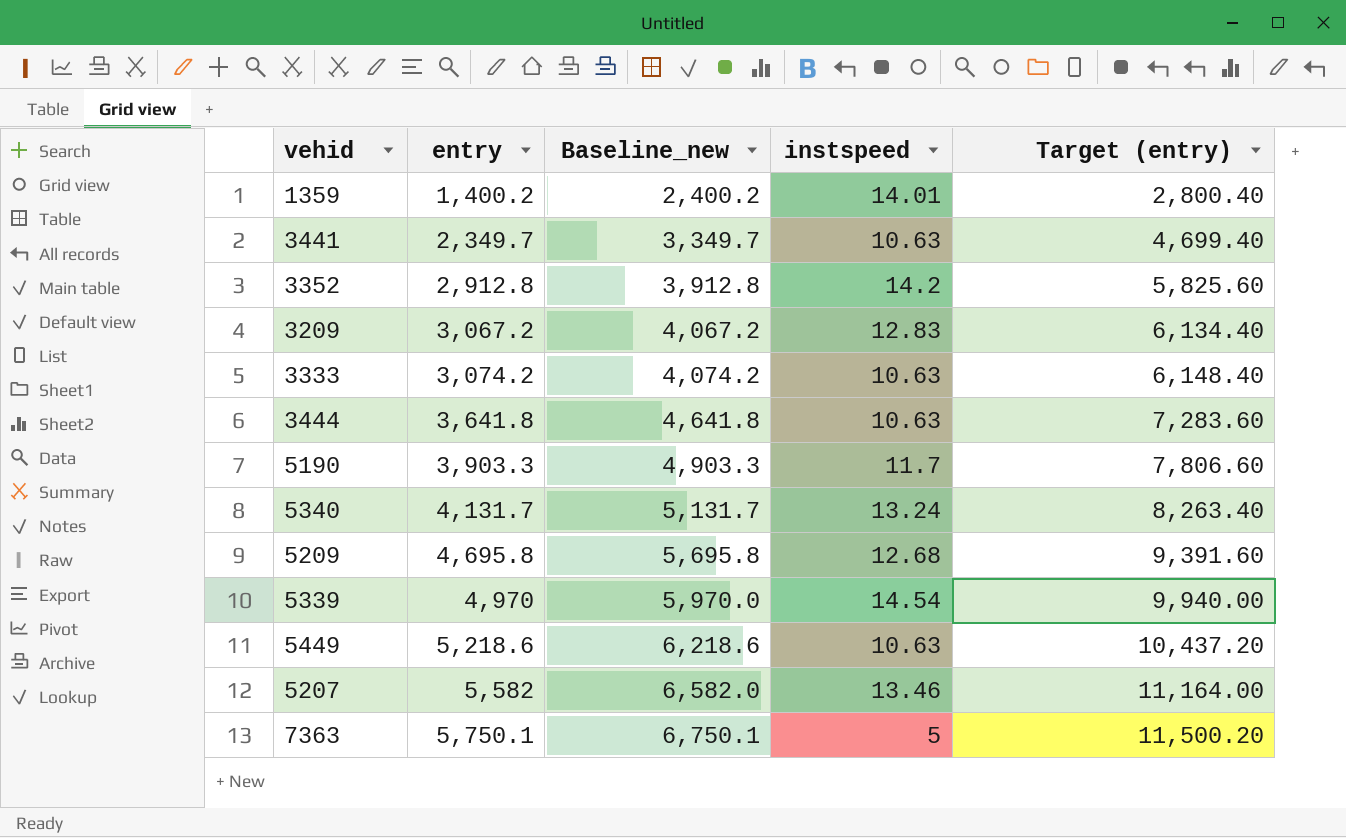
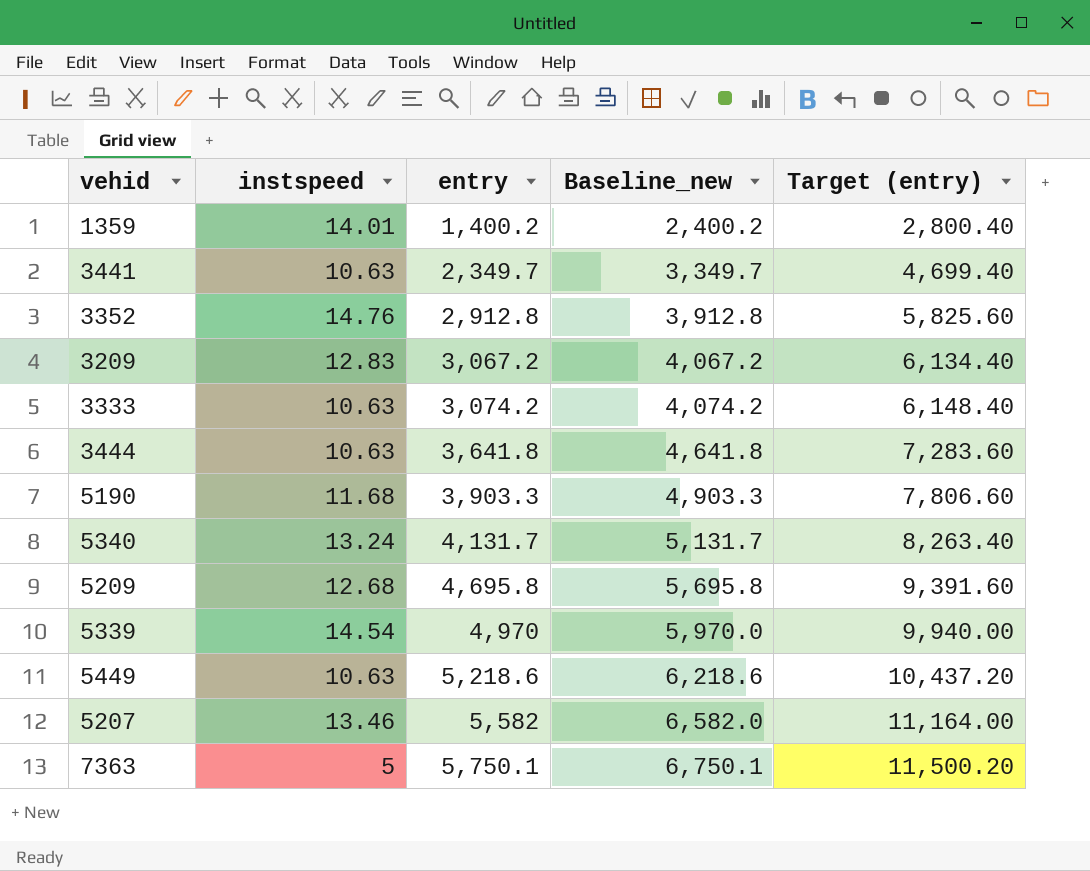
column instspeed | position: 4 -> 2
3352 | instspeed: 14.2 -> 14.76
5190 | instspeed: 11.7 -> 11.68

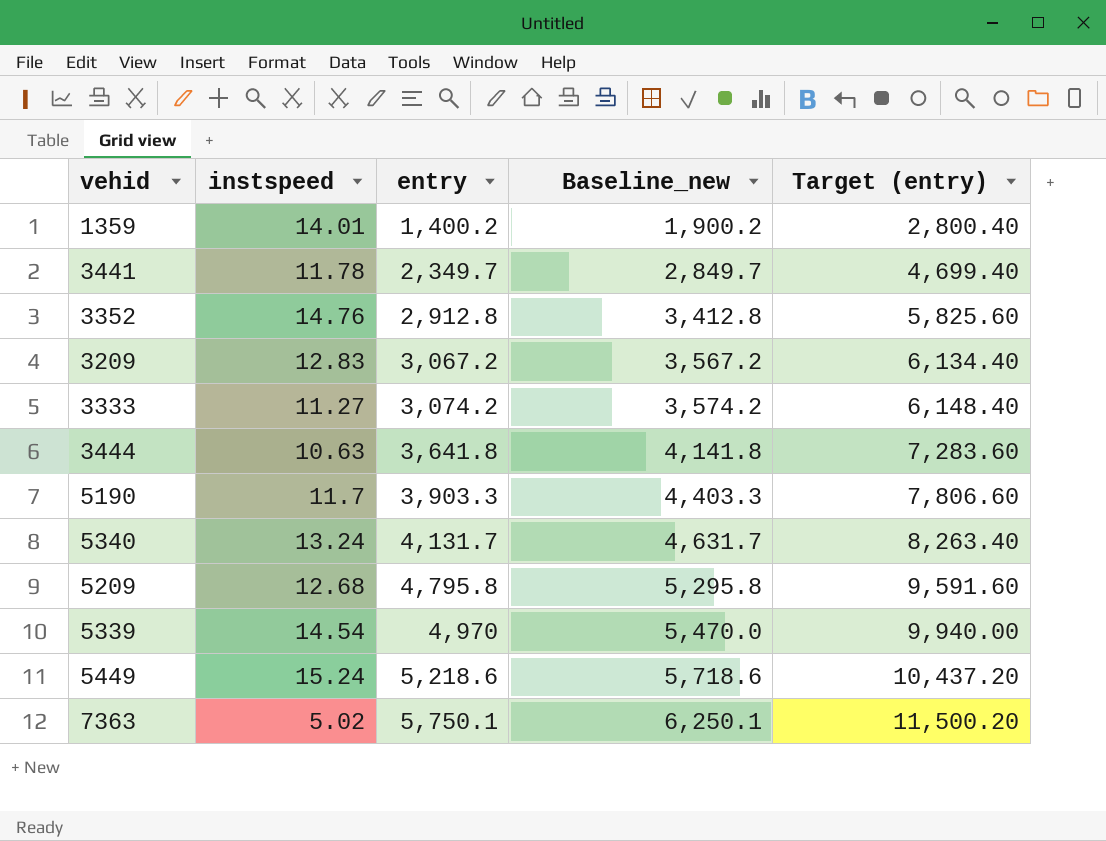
column Baseline_new | formula: [entry] + 1000 -> [entry] + 500
row 5207: 13.46 | 5,582 | 6,582.0 | 11,164.00 -> none
3441 | instspeed: 10.63 -> 11.78
3333 | instspeed: 10.63 -> 11.27
5190 | instspeed: 11.68 -> 11.7
5209 | entry: 4,695.8 -> 4,795.8
5209 | Target (entry): 9,391.60 -> 9,591.60
5449 | instspeed: 10.63 -> 15.24
7363 | instspeed: 5 -> 5.02

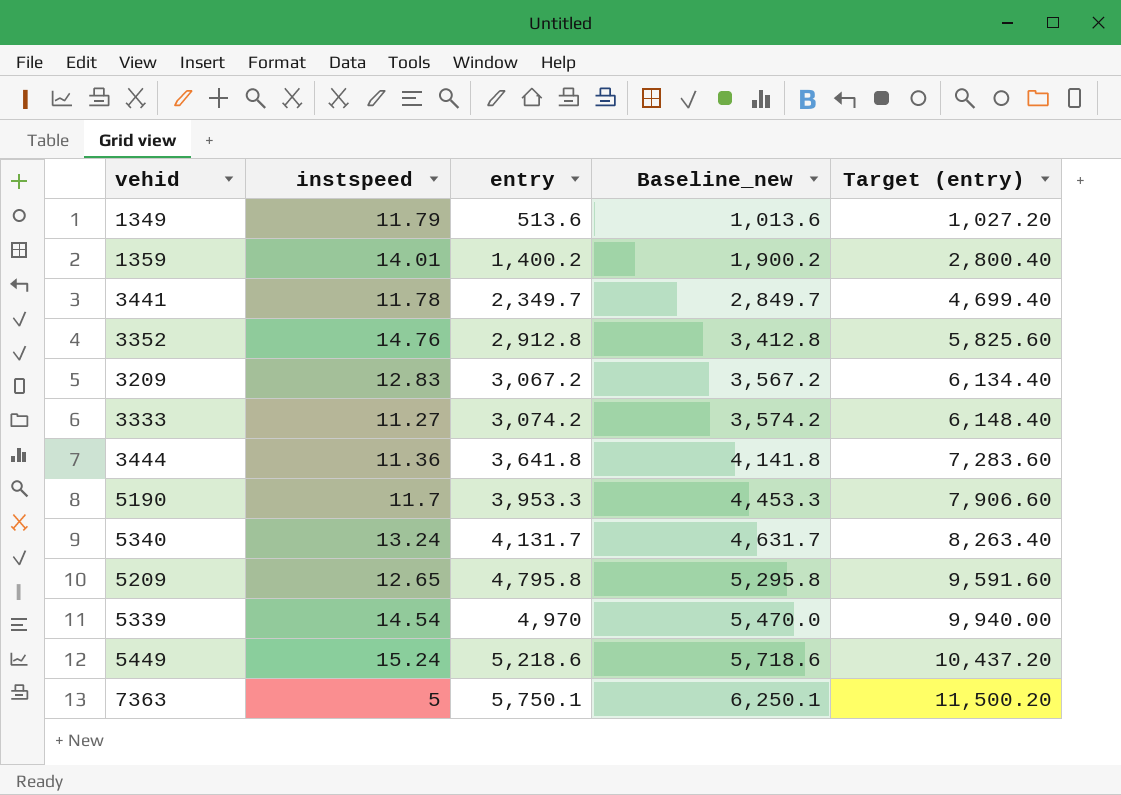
row 1349: none -> 11.79 | 513.6 | 1,013.6 | 1,027.20
3444 | instspeed: 10.63 -> 11.36
5190 | entry: 3,903.3 -> 3,953.3
5190 | Baseline_new: 4,403.3 -> 4,453.3
5190 | Target (entry): 7,806.60 -> 7,906.60
5209 | instspeed: 12.68 -> 12.65
7363 | instspeed: 5.02 -> 5

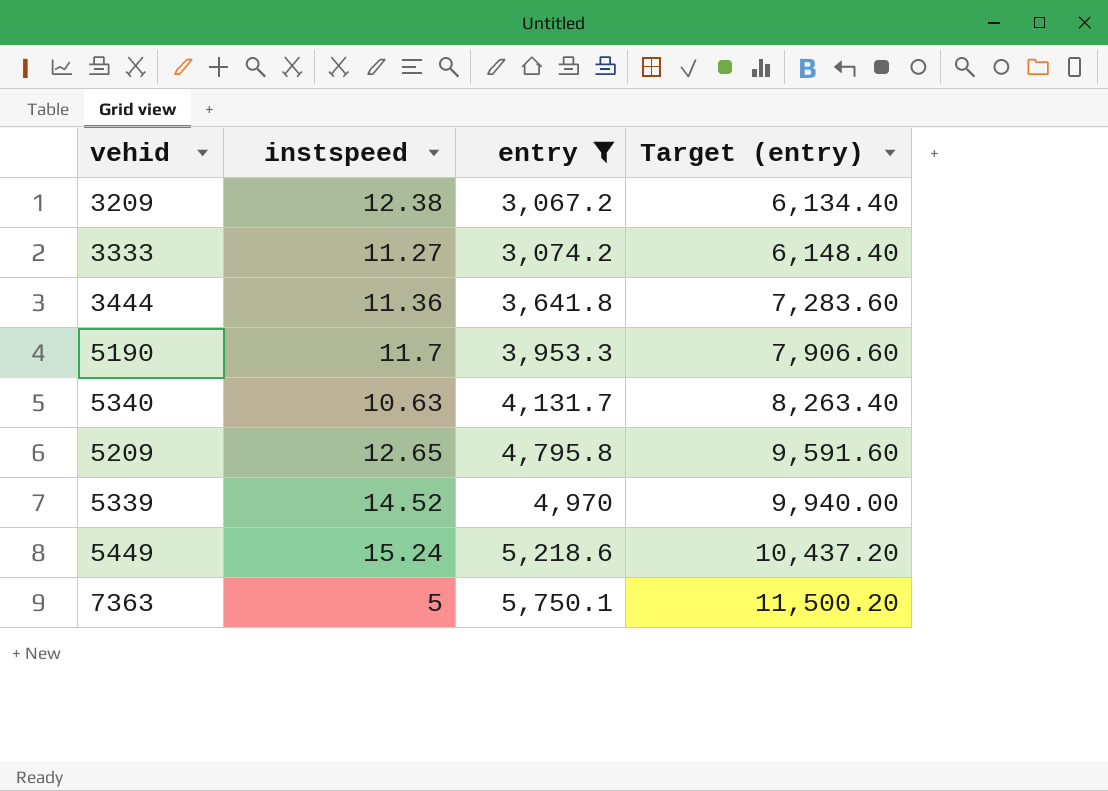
filter: none -> entry >= 3,067.2
column Baseline_new | formula: [entry] + 500 -> none
3209 | instspeed: 12.83 -> 12.38
5340 | instspeed: 13.24 -> 10.63
5339 | instspeed: 14.54 -> 14.52

